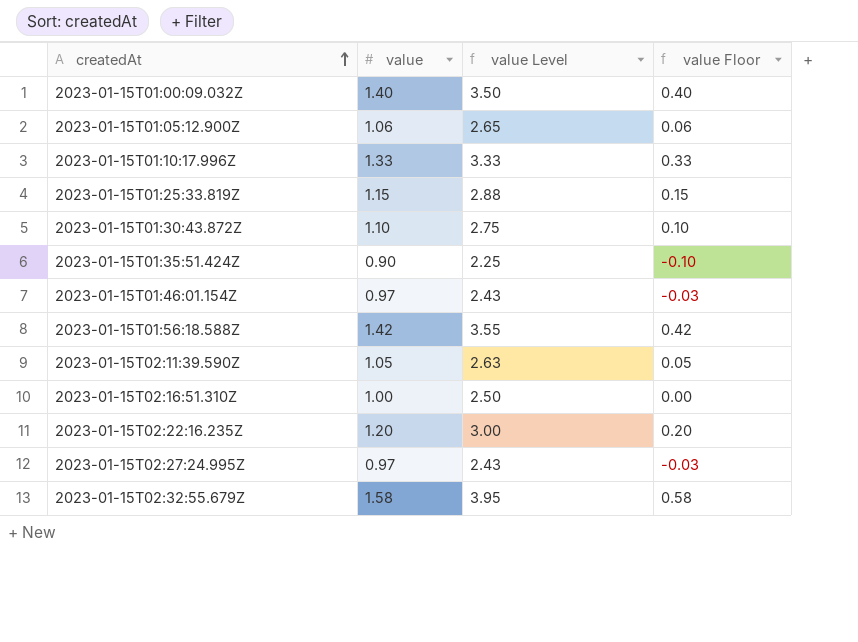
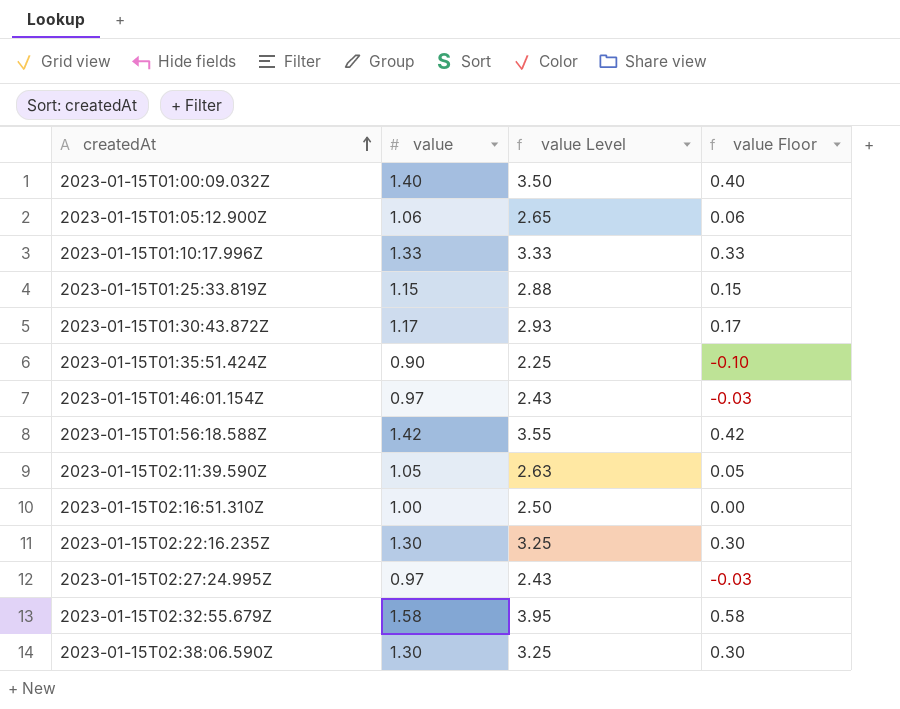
2023-01-15T01:30:43.872Z | value: 1.10 -> 1.17
2023-01-15T01:30:43.872Z | value Level: 2.75 -> 2.93
2023-01-15T01:30:43.872Z | value Floor: 0.10 -> 0.17
2023-01-15T02:22:16.235Z | value: 1.20 -> 1.30
2023-01-15T02:22:16.235Z | value Level: 3.00 -> 3.25
2023-01-15T02:22:16.235Z | value Floor: 0.20 -> 0.30
row 2023-01-15T02:38:06.590Z: none -> 1.30 | 3.25 | 0.30

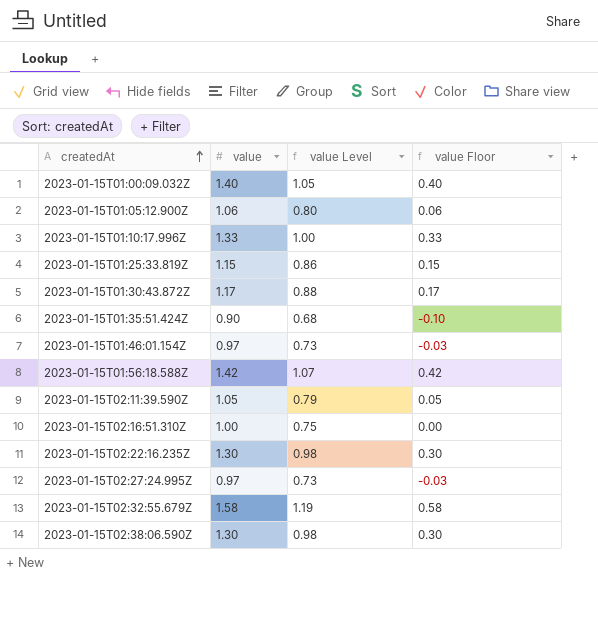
column value Level | formula: [value] * 2.5 -> [value] * 0.75

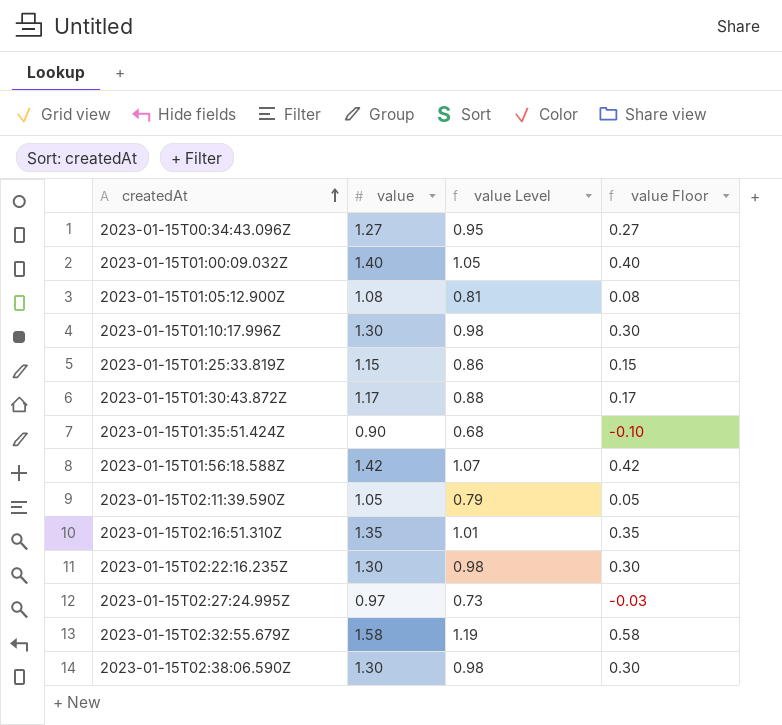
row 2023-01-15T01:46:01.154Z: 0.97 | 0.73 | -0.03 -> none
row 2023-01-15T00:34:43.096Z: none -> 1.27 | 0.95 | 0.27
2023-01-15T01:05:12.900Z | value: 1.06 -> 1.08
2023-01-15T01:05:12.900Z | value Level: 0.80 -> 0.81
2023-01-15T01:05:12.900Z | value Floor: 0.06 -> 0.08
2023-01-15T01:10:17.996Z | value: 1.33 -> 1.30
2023-01-15T01:10:17.996Z | value Level: 1.00 -> 0.98
2023-01-15T01:10:17.996Z | value Floor: 0.33 -> 0.30
2023-01-15T02:16:51.310Z | value: 1.00 -> 1.35
2023-01-15T02:16:51.310Z | value Level: 0.75 -> 1.01
2023-01-15T02:16:51.310Z | value Floor: 0.00 -> 0.35

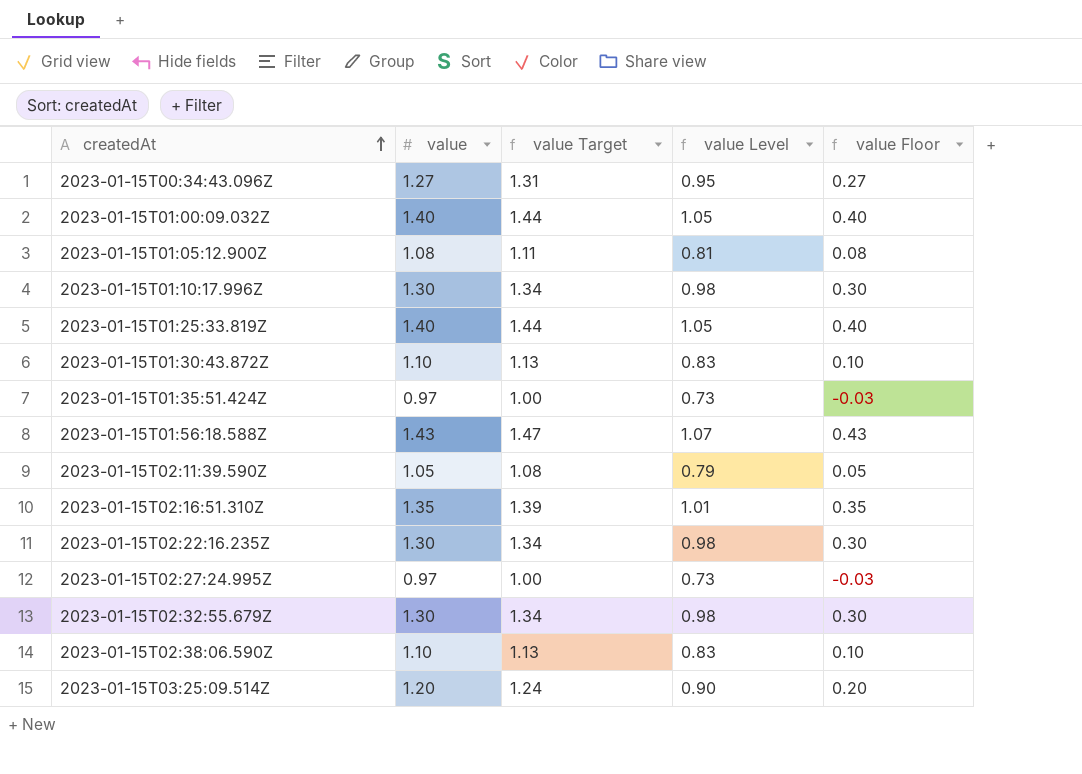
column value Target | formula: none -> [value] * 1.03
2023-01-15T01:25:33.819Z | value: 1.15 -> 1.40
2023-01-15T01:25:33.819Z | value Level: 0.86 -> 1.05
2023-01-15T01:25:33.819Z | value Floor: 0.15 -> 0.40
2023-01-15T01:30:43.872Z | value: 1.17 -> 1.10
2023-01-15T01:30:43.872Z | value Level: 0.88 -> 0.83
2023-01-15T01:30:43.872Z | value Floor: 0.17 -> 0.10
2023-01-15T01:35:51.424Z | value: 0.90 -> 0.97
2023-01-15T01:35:51.424Z | value Level: 0.68 -> 0.73
2023-01-15T01:35:51.424Z | value Floor: -0.10 -> -0.03
2023-01-15T01:56:18.588Z | value: 1.42 -> 1.43
2023-01-15T01:56:18.588Z | value Floor: 0.42 -> 0.43
2023-01-15T02:32:55.679Z | value: 1.58 -> 1.30
2023-01-15T02:32:55.679Z | value Level: 1.19 -> 0.98
2023-01-15T02:32:55.679Z | value Floor: 0.58 -> 0.30
2023-01-15T02:38:06.590Z | value: 1.30 -> 1.10
2023-01-15T02:38:06.590Z | value Level: 0.98 -> 0.83
2023-01-15T02:38:06.590Z | value Floor: 0.30 -> 0.10
row 2023-01-15T03:25:09.514Z: none -> 1.20 | 1.24 | 0.90 | 0.20

